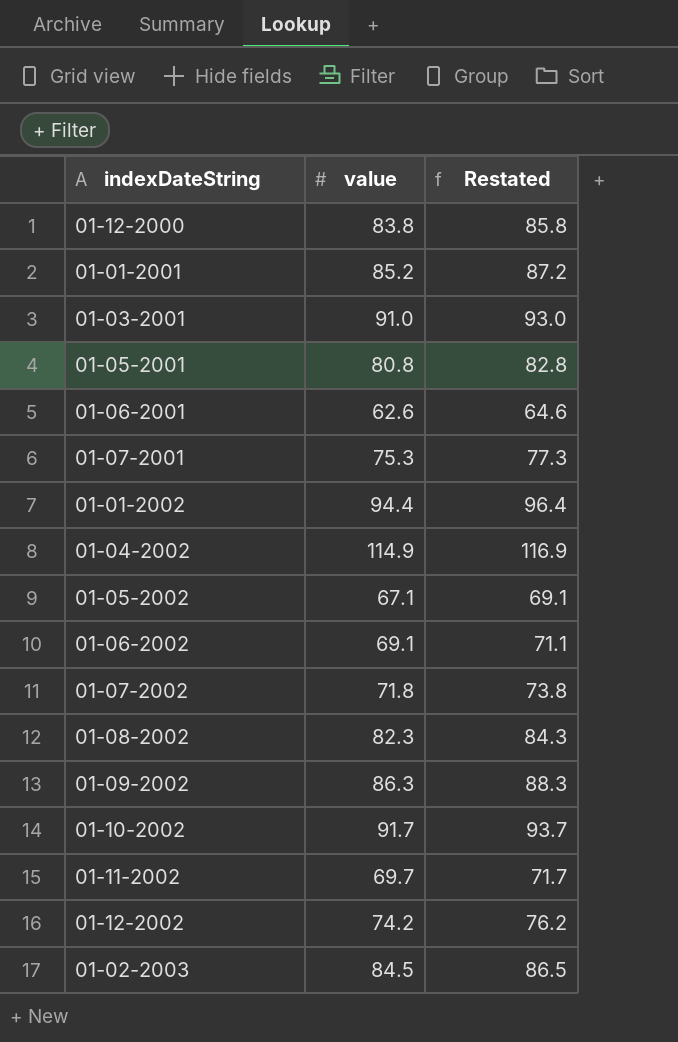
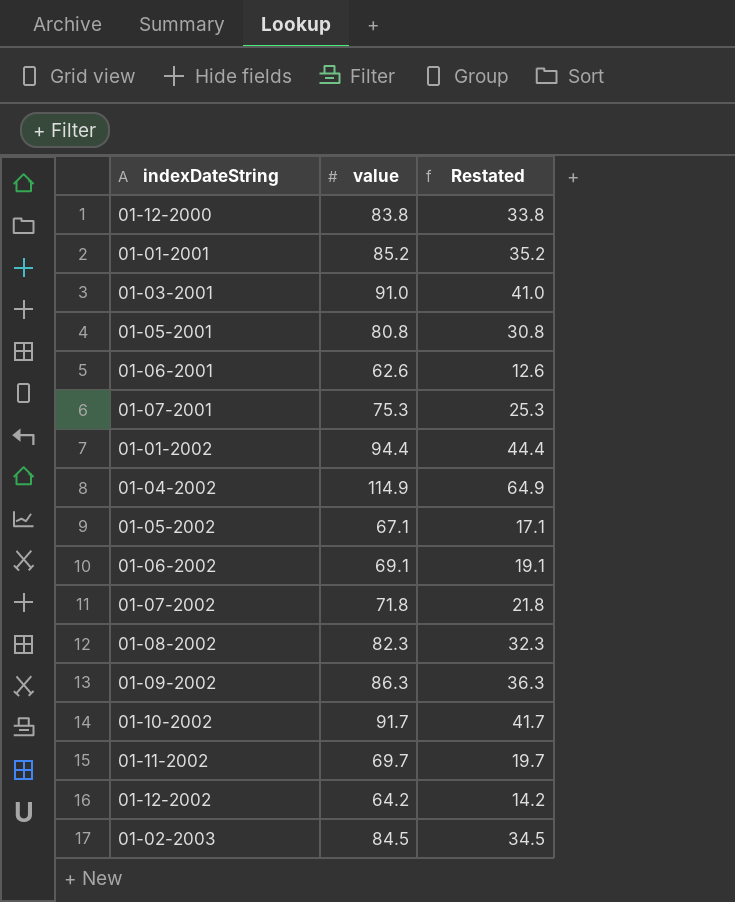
column Restated | formula: [value] + 2 -> [value] - 50
01-12-2002 | value: 74.2 -> 64.2

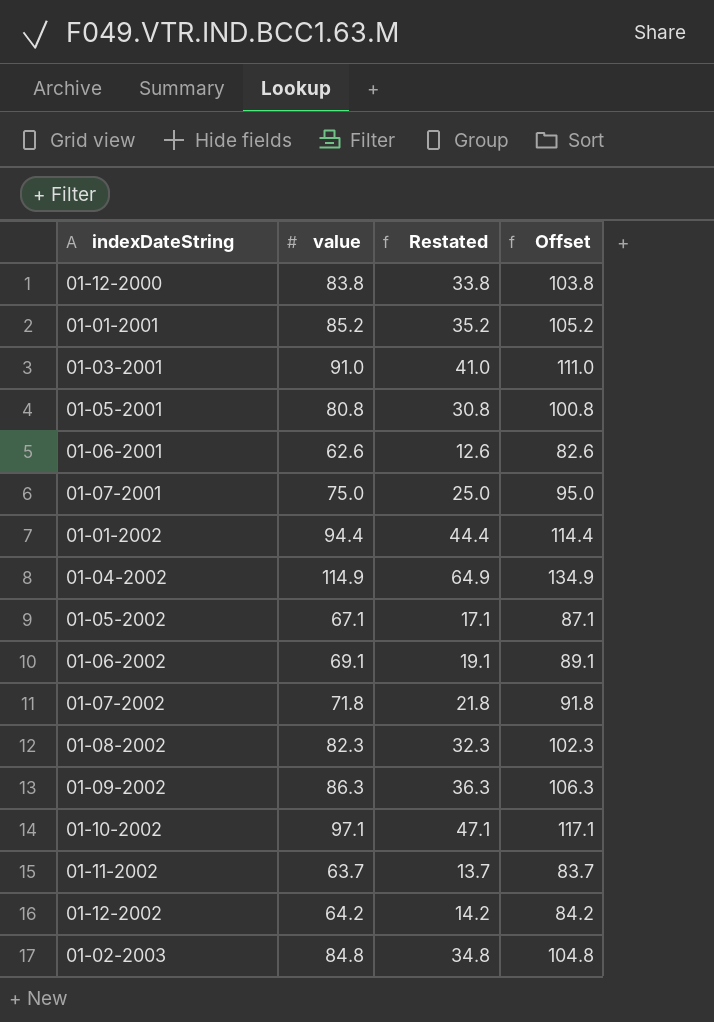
column Offset | formula: none -> [value] + 20
01-07-2001 | value: 75.3 -> 75.0
01-07-2001 | Restated: 25.3 -> 25.0
01-10-2002 | value: 91.7 -> 97.1
01-10-2002 | Restated: 41.7 -> 47.1
01-11-2002 | value: 69.7 -> 63.7
01-11-2002 | Restated: 19.7 -> 13.7
01-02-2003 | value: 84.5 -> 84.8
01-02-2003 | Restated: 34.5 -> 34.8

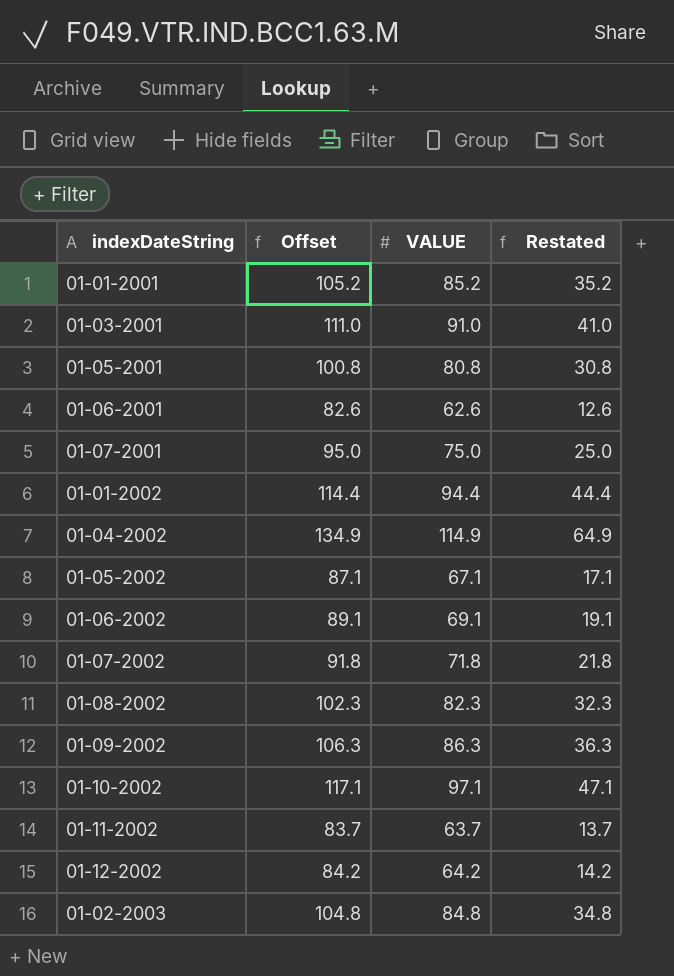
column Offset | position: 4 -> 2
column name: value -> VALUE
row 01-12-2000: 83.8 | 33.8 | 103.8 -> none

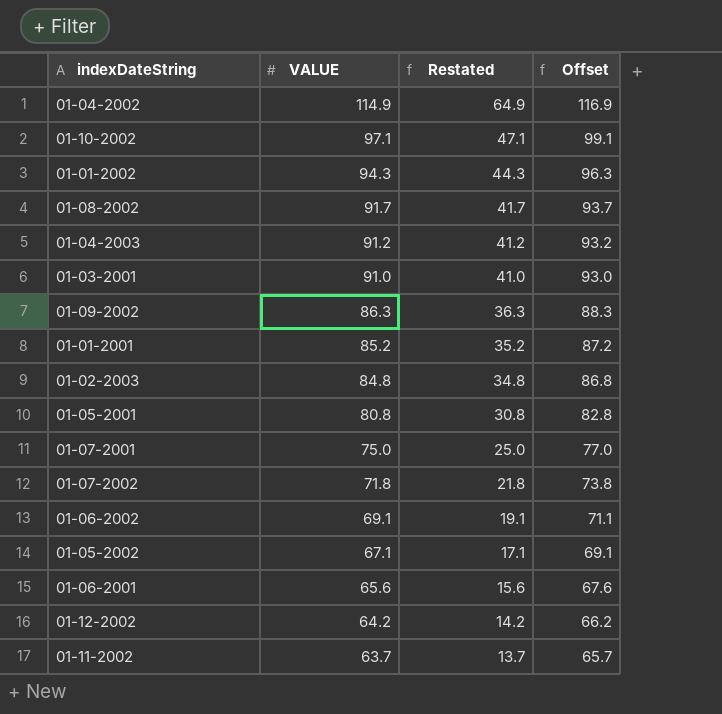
row order: none -> VALUE descending
column Offset | formula: [VALUE] + 20 -> [VALUE] + 2
column Offset | position: 2 -> 4
01-01-2002 | VALUE: 94.4 -> 94.3
01-01-2002 | Restated: 44.4 -> 44.3
01-08-2002 | VALUE: 82.3 -> 91.7
01-08-2002 | Restated: 32.3 -> 41.7
row 01-04-2003: none -> 91.2 | 41.2 | 93.2
01-06-2001 | VALUE: 62.6 -> 65.6
01-06-2001 | Restated: 12.6 -> 15.6

